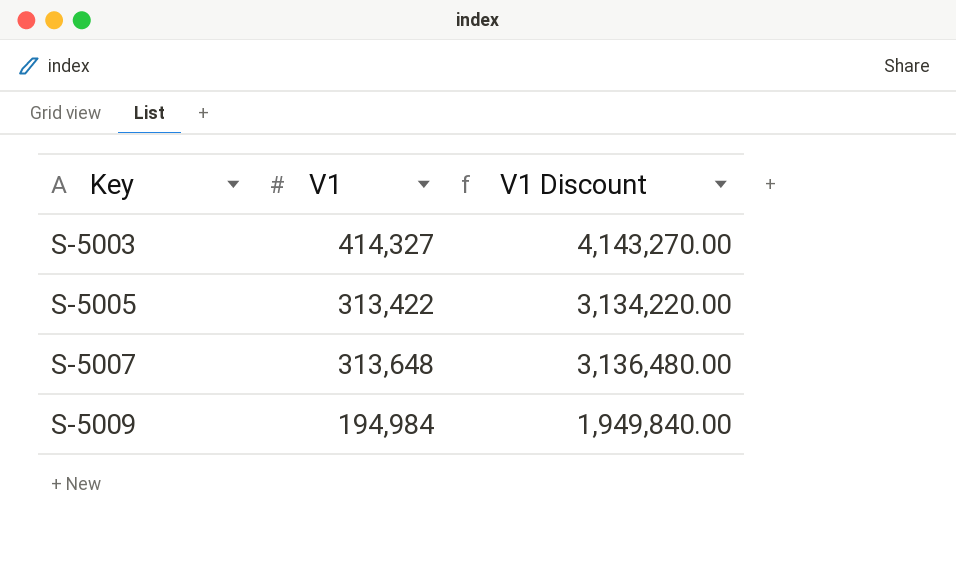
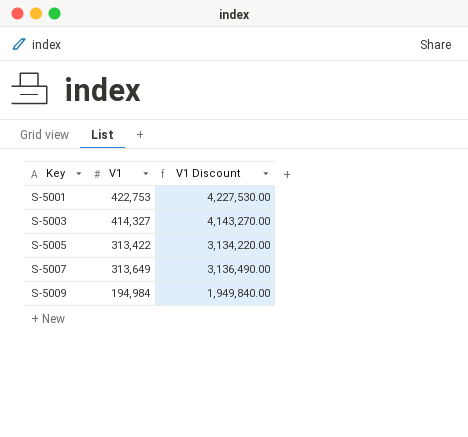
row S-5001: none -> 422,753 | 4,227,530.00
S-5007 | V1: 313,648 -> 313,649
S-5007 | V1 Discount: 3,136,480.00 -> 3,136,490.00

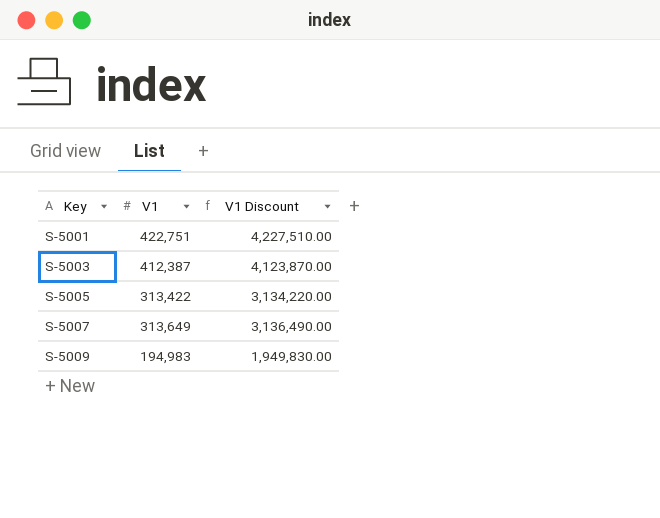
S-5001 | V1: 422,753 -> 422,751
S-5001 | V1 Discount: 4,227,530.00 -> 4,227,510.00
S-5003 | V1: 414,327 -> 412,387
S-5003 | V1 Discount: 4,143,270.00 -> 4,123,870.00
S-5009 | V1: 194,984 -> 194,983
S-5009 | V1 Discount: 1,949,840.00 -> 1,949,830.00

